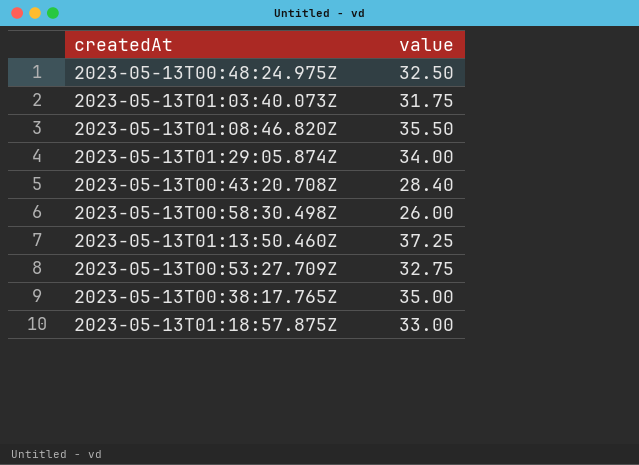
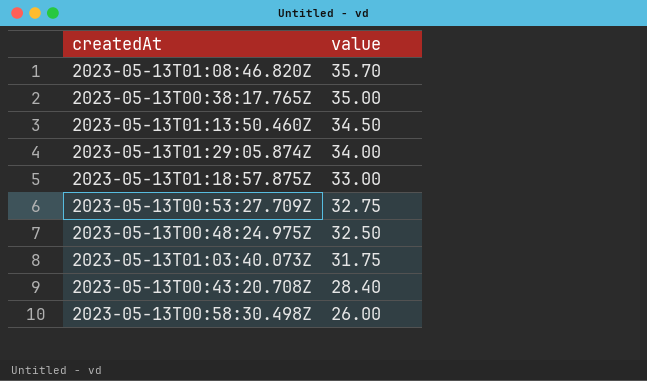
row order: none -> value descending
2023-05-13T01:08:46.820Z | value: 35.50 -> 35.70
2023-05-13T01:13:50.460Z | value: 37.25 -> 34.50

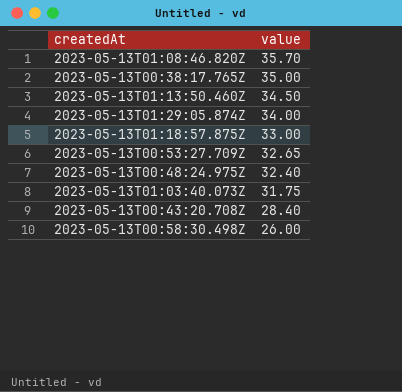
2023-05-13T00:53:27.709Z | value: 32.75 -> 32.65
2023-05-13T00:48:24.975Z | value: 32.50 -> 32.40

